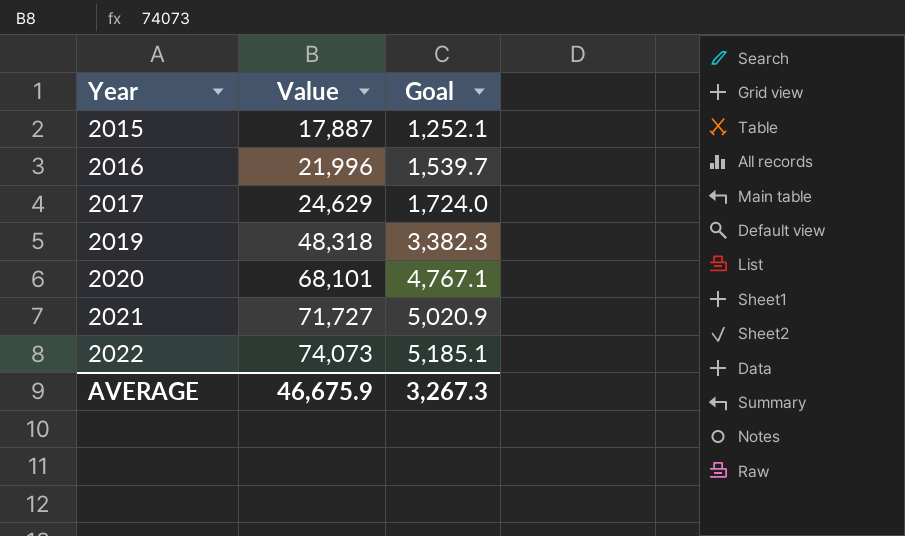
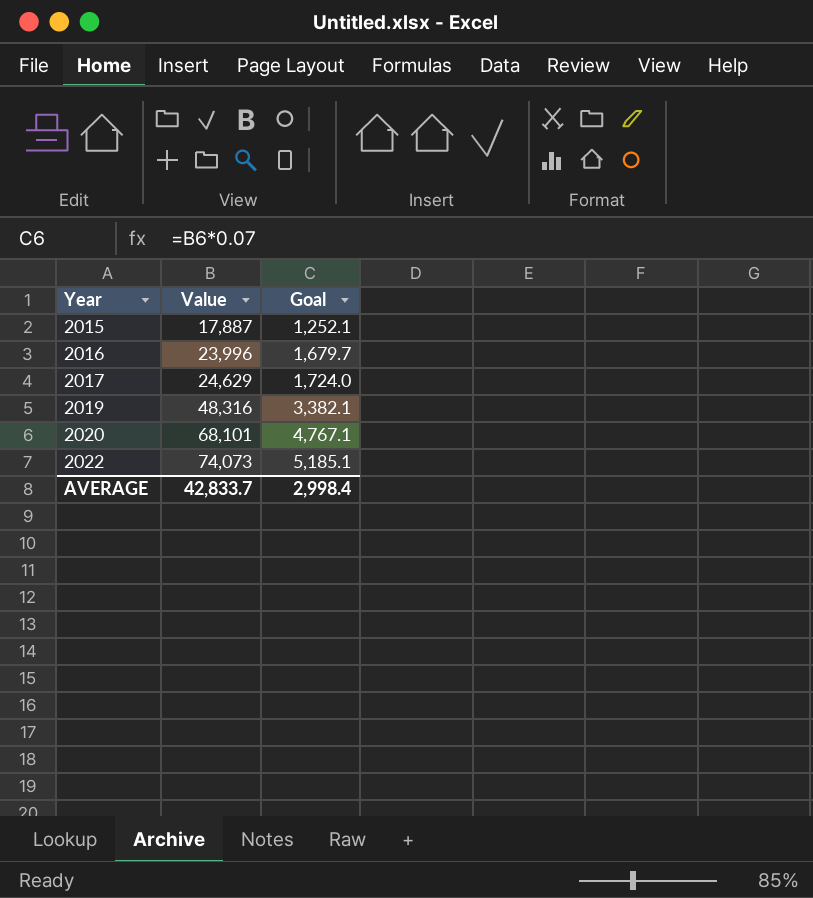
row 2021: 71,727 | 5,020.9 -> none
2016 | Value: 21,996 -> 23,996
2016 | Goal: 1,539.7 -> 1,679.7
2019 | Value: 48,318 -> 48,316
2019 | Goal: 3,382.3 -> 3,382.1
AVERAGE | Value: 46,675.9 -> 42,833.7
AVERAGE | Goal: 3,267.3 -> 2,998.4

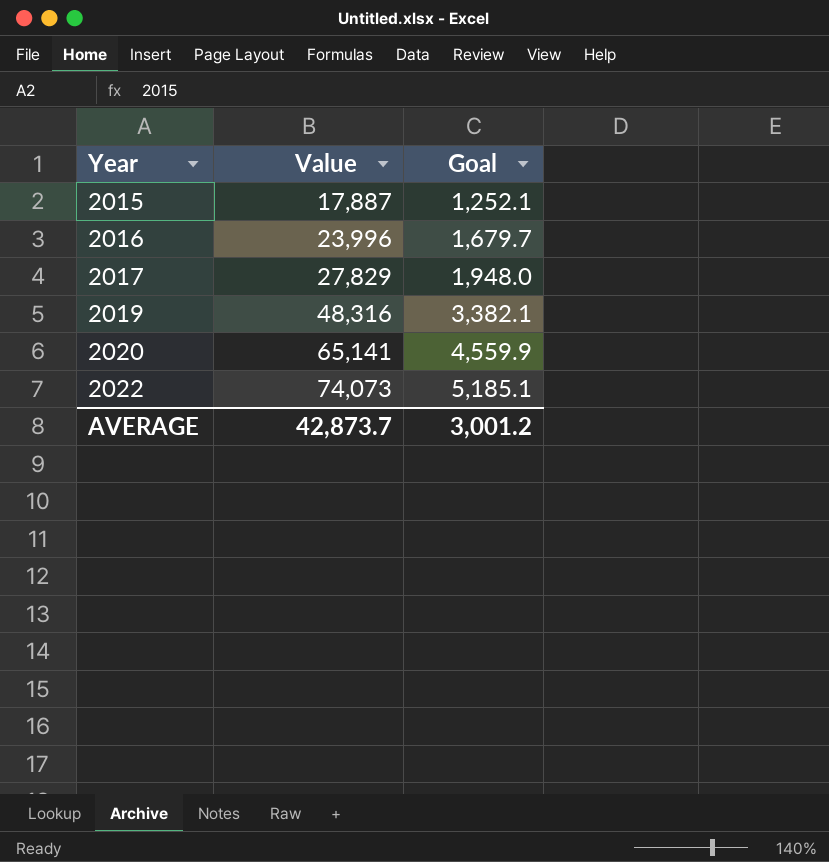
2017 | Value: 24,629 -> 27,829
2017 | Goal: 1,724.0 -> 1,948.0
2020 | Value: 68,101 -> 65,141
2020 | Goal: 4,767.1 -> 4,559.9
AVERAGE | Value: 42,833.7 -> 42,873.7
AVERAGE | Goal: 2,998.4 -> 3,001.2

